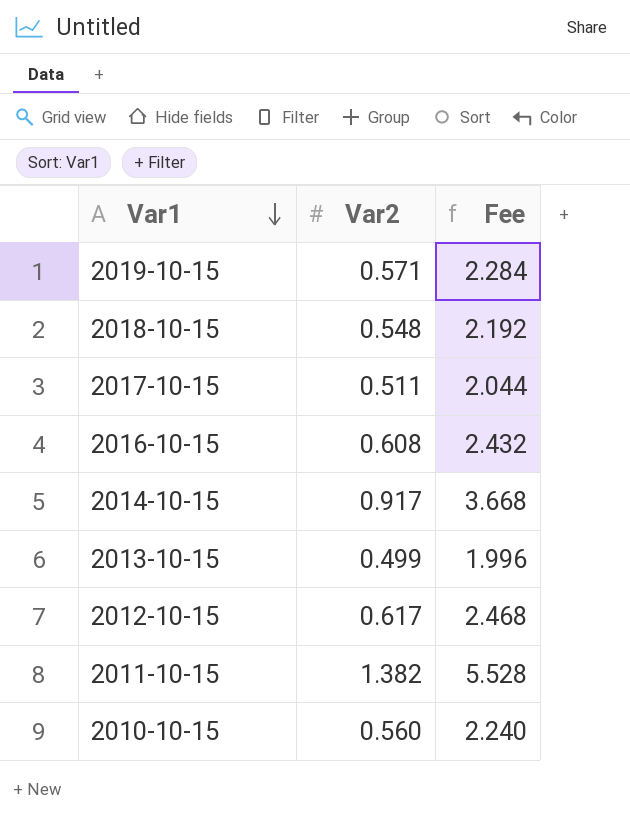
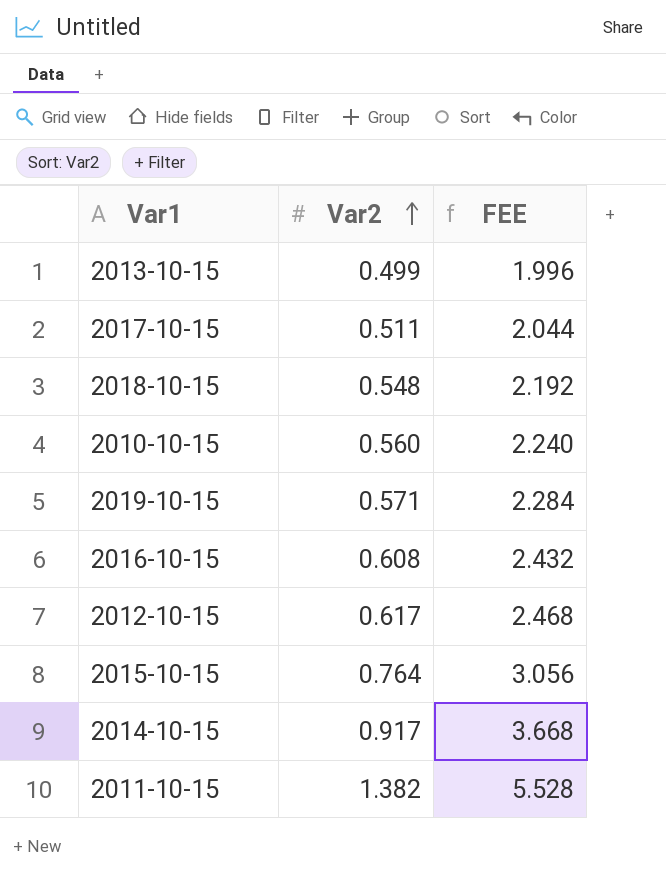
row order: Var1 descending -> Var2 ascending
column name: Fee -> FEE
row 2015-10-15: none -> 0.764 | 3.056

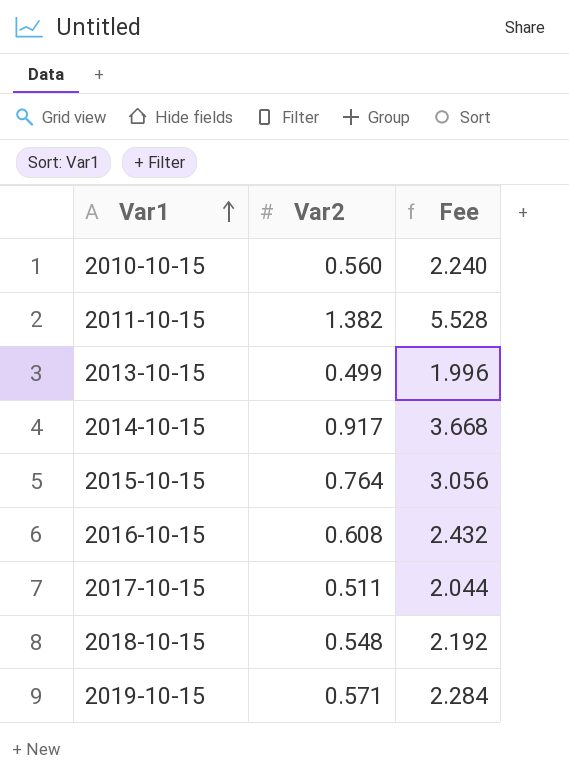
row order: Var2 ascending -> Var1 ascending
column name: FEE -> Fee
row 2012-10-15: 0.617 | 2.468 -> none

